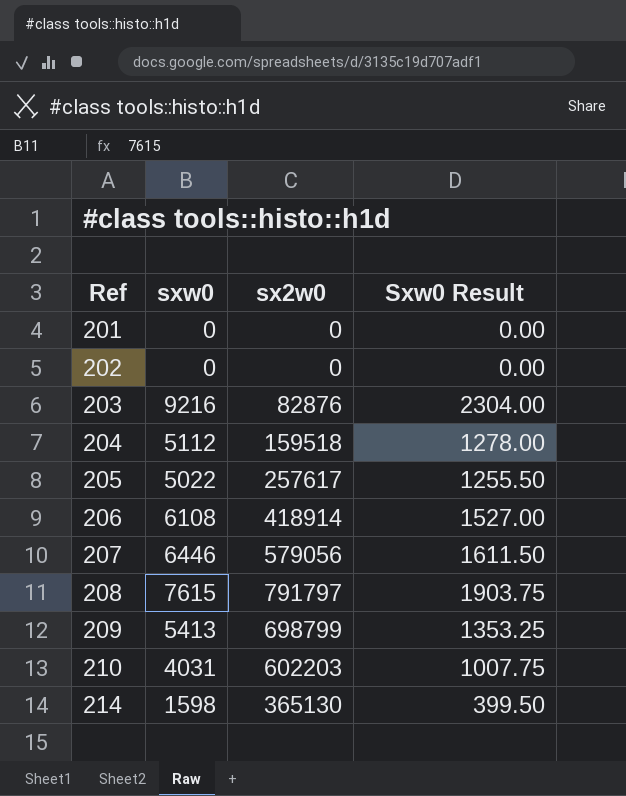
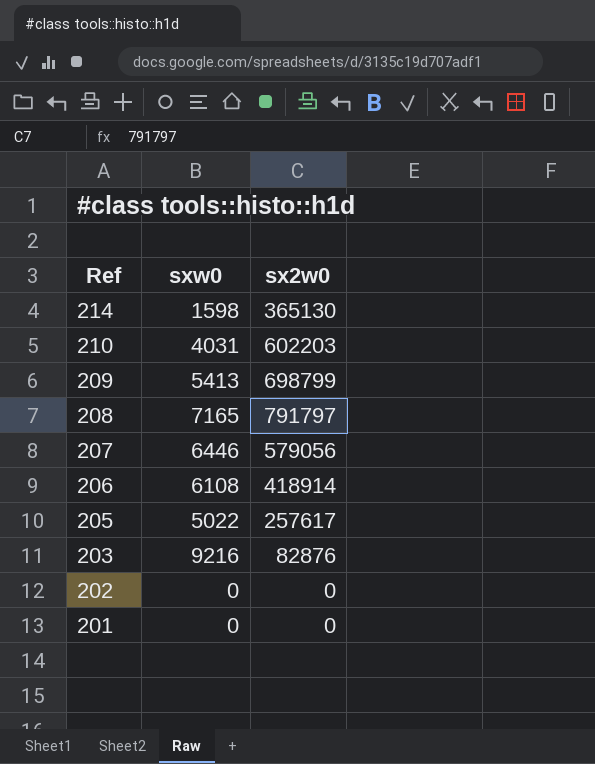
row order: Ref ascending -> Ref descending
column Sxw0 Result | formula: [sxw0] * 0.25 -> none
row 204: 5112 | 159518 | 1278.00 -> none
208 | sxw0: 7615 -> 7165

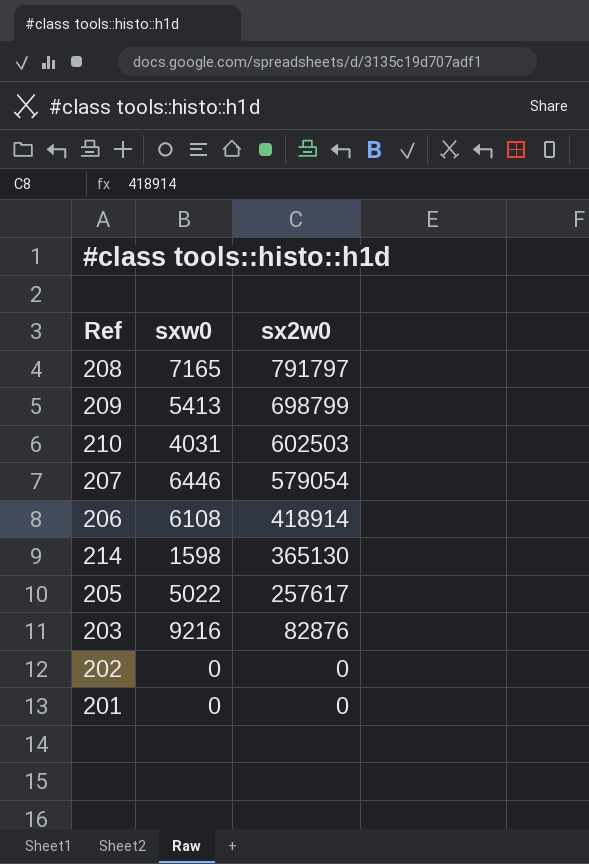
row order: Ref descending -> sx2w0 descending
210 | sx2w0: 602203 -> 602503
207 | sx2w0: 579056 -> 579054

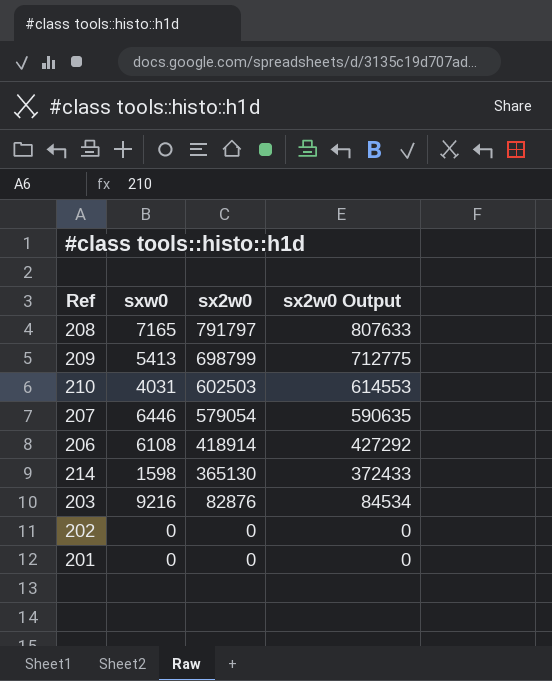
column sx2w0 Output | formula: none -> [sx2w0] * 1.02
row 205: 5022 | 257617 -> none

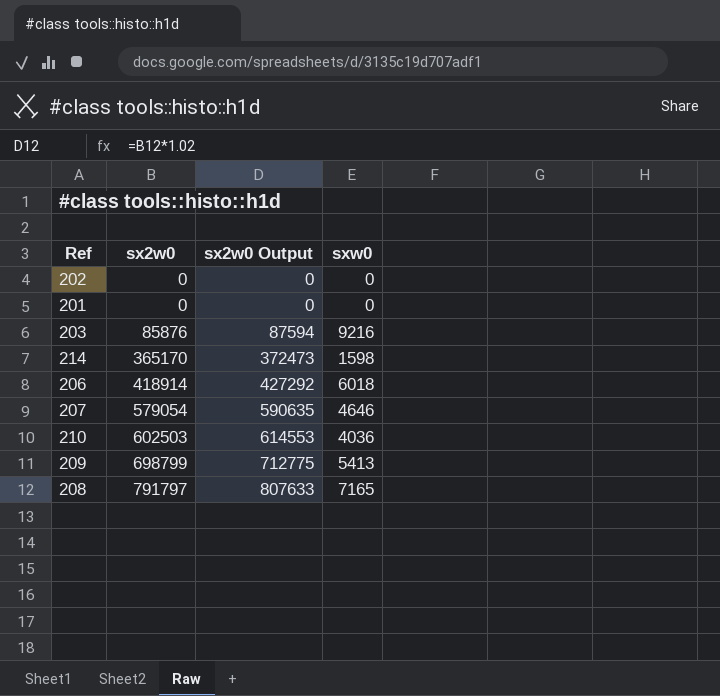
row order: sx2w0 descending -> sx2w0 ascending
column sxw0 | position: 2 -> 4
203 | sx2w0: 82876 -> 85876
203 | sx2w0 Output: 84534 -> 87594
214 | sx2w0: 365130 -> 365170
214 | sx2w0 Output: 372433 -> 372473
206 | sxw0: 6108 -> 6018
207 | sxw0: 6446 -> 4646
210 | sxw0: 4031 -> 4036

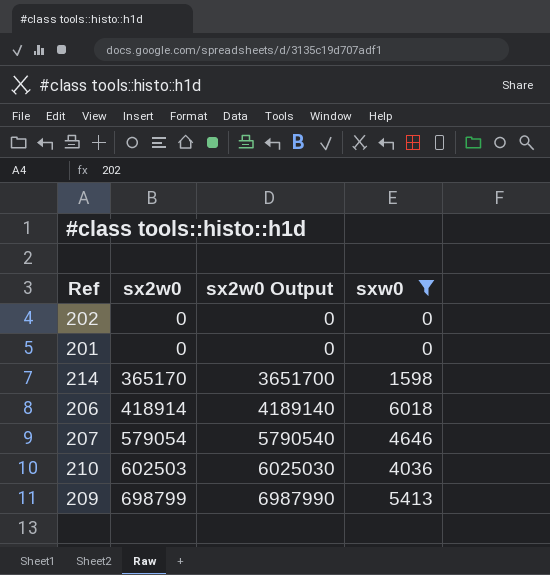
filter: none -> sxw0 <= 6018
column sx2w0 Output | formula: [sx2w0] * 1.02 -> [sx2w0] * 10

